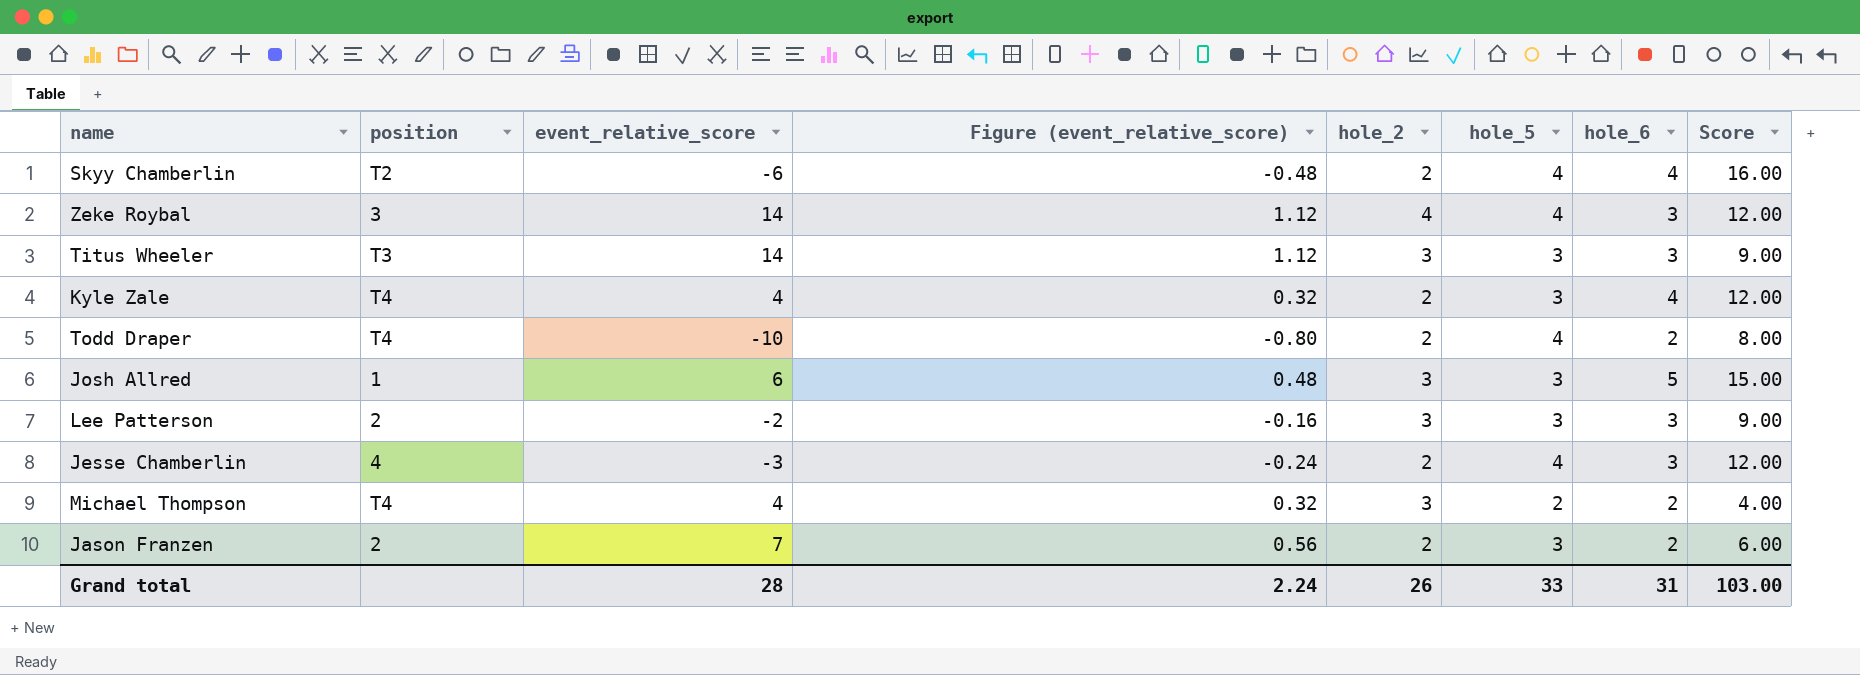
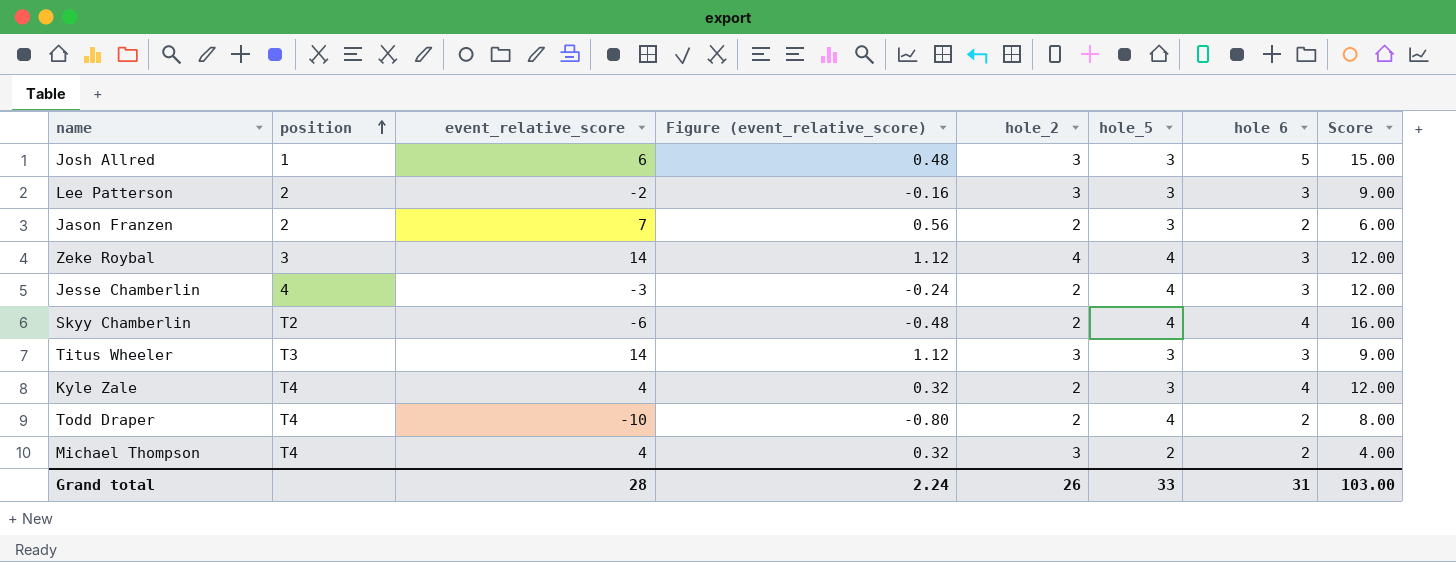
row order: none -> position ascending
column name: hole_6 -> hole 6

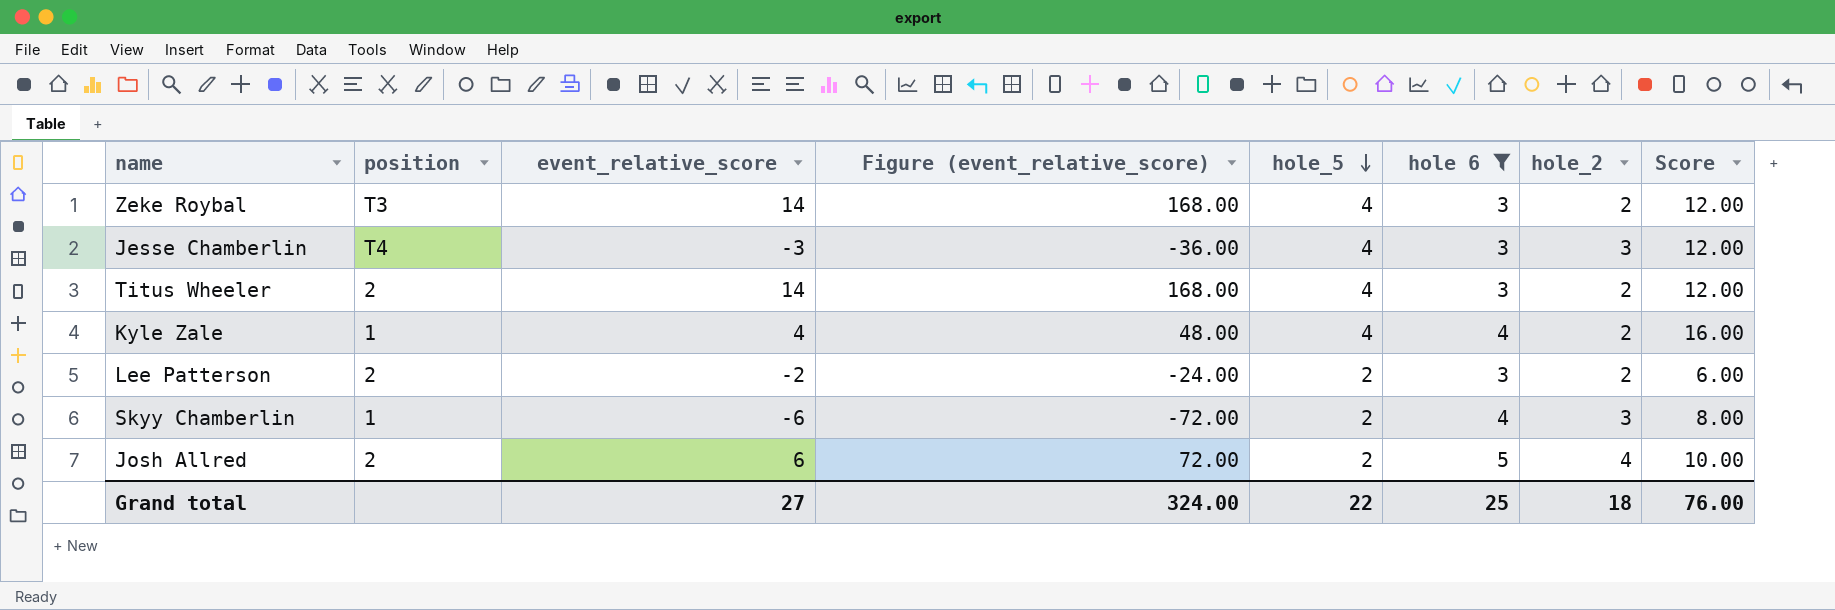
filter: none -> hole 6 != 2
row order: position ascending -> hole_5 descending
column Figure (event_relative_score) | formula: [event_relative_score] * 0.08 -> [event_relative_score] * 12
column hole_2 | position: 5 -> 7
Zeke Roybal | position: 3 -> T3
Zeke Roybal | hole_2: 4 -> 2
Jesse Chamberlin | position: 4 -> T4
Jesse Chamberlin | hole_2: 2 -> 3
Titus Wheeler | position: T3 -> 2
Titus Wheeler | hole_5: 3 -> 4
Titus Wheeler | hole_2: 3 -> 2
Titus Wheeler | Score: 9.00 -> 12.00
Kyle Zale | position: T4 -> 1
Kyle Zale | hole_5: 3 -> 4
Kyle Zale | Score: 12.00 -> 16.00
Lee Patterson | hole_5: 3 -> 2
Lee Patterson | hole_2: 3 -> 2
Lee Patterson | Score: 9.00 -> 6.00
Skyy Chamberlin | position: T2 -> 1
Skyy Chamberlin | hole_5: 4 -> 2
Skyy Chamberlin | hole_2: 2 -> 3
Skyy Chamberlin | Score: 16.00 -> 8.00
Josh Allred | position: 1 -> 2
Josh Allred | hole_5: 3 -> 2
Josh Allred | hole_2: 3 -> 4
Josh Allred | Score: 15.00 -> 10.00
Grand total | event_relative_score: 28 -> 27
Grand total | Figure (event_relative_score): 2.24 -> 324.00
Grand total | hole_5: 33 -> 22
Grand total | hole 6: 31 -> 25
Grand total | hole_2: 26 -> 18
Grand total | Score: 103.00 -> 76.00

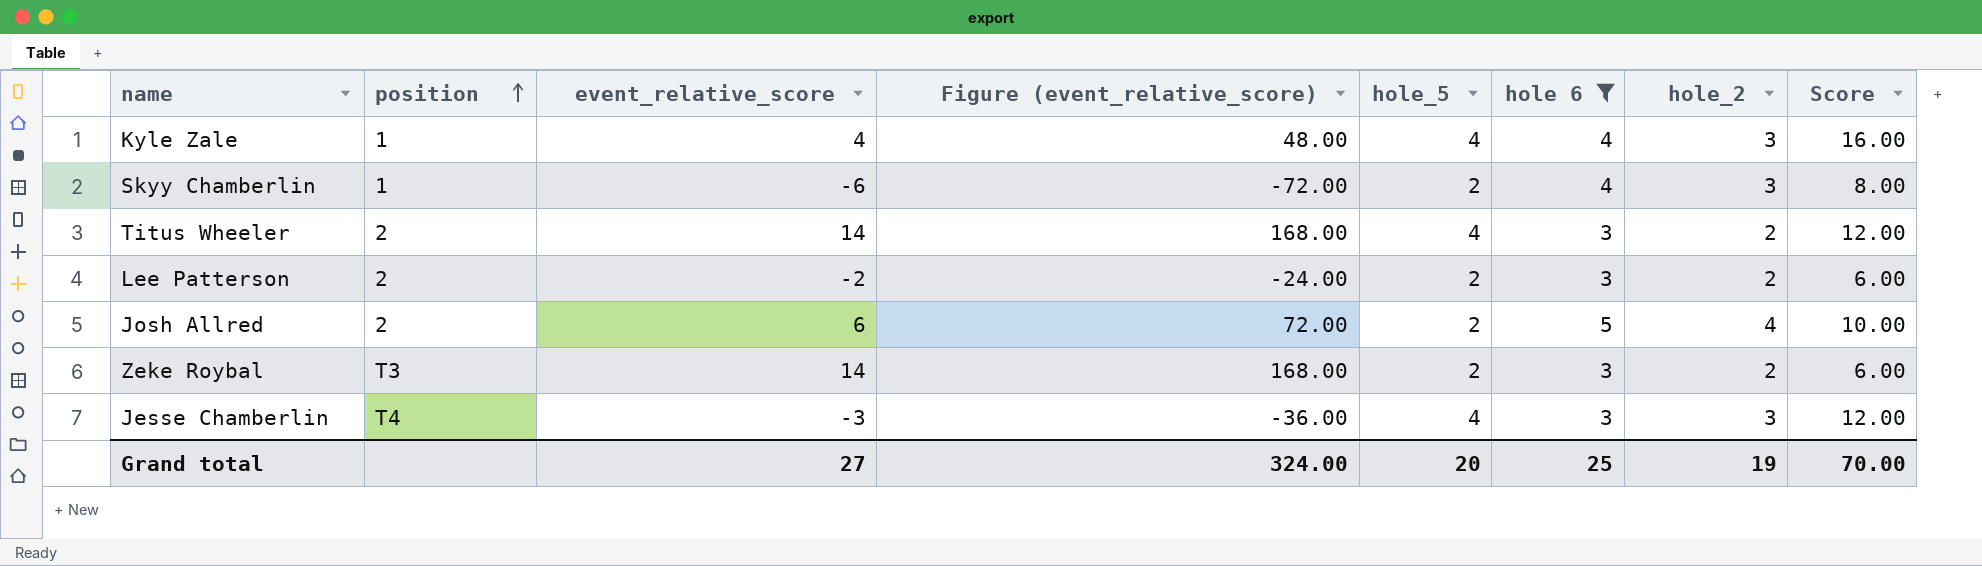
row order: hole_5 descending -> position ascending
Kyle Zale | hole_2: 2 -> 3
Zeke Roybal | hole_5: 4 -> 2
Zeke Roybal | Score: 12.00 -> 6.00
Grand total | hole_5: 22 -> 20
Grand total | hole_2: 18 -> 19
Grand total | Score: 76.00 -> 70.00

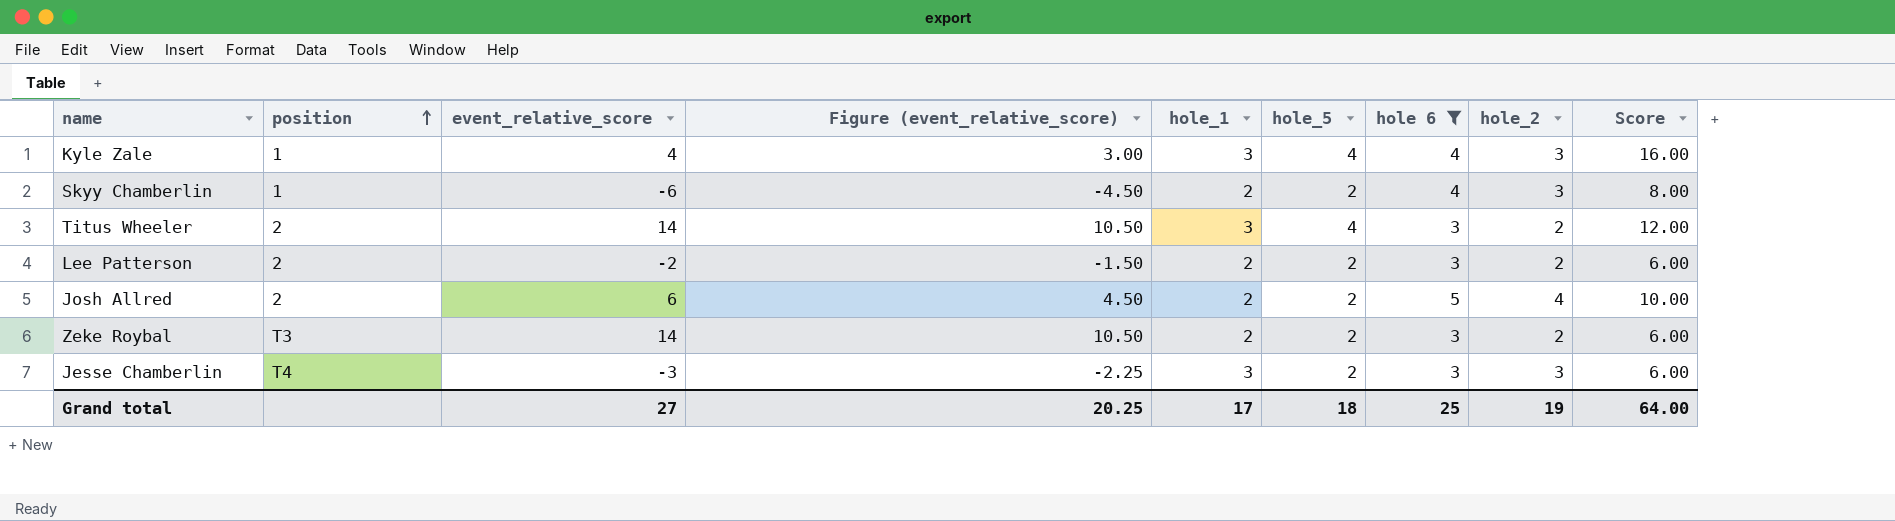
column Figure (event_relative_score) | formula: [event_relative_score] * 12 -> [event_relative_score] * 0.75
column hole_1 | position: none -> 5
Jesse Chamberlin | hole_5: 4 -> 2
Jesse Chamberlin | Score: 12.00 -> 6.00
Grand total | Figure (event_relative_score): 324.00 -> 20.25
Grand total | hole_5: 20 -> 18
Grand total | Score: 70.00 -> 64.00

